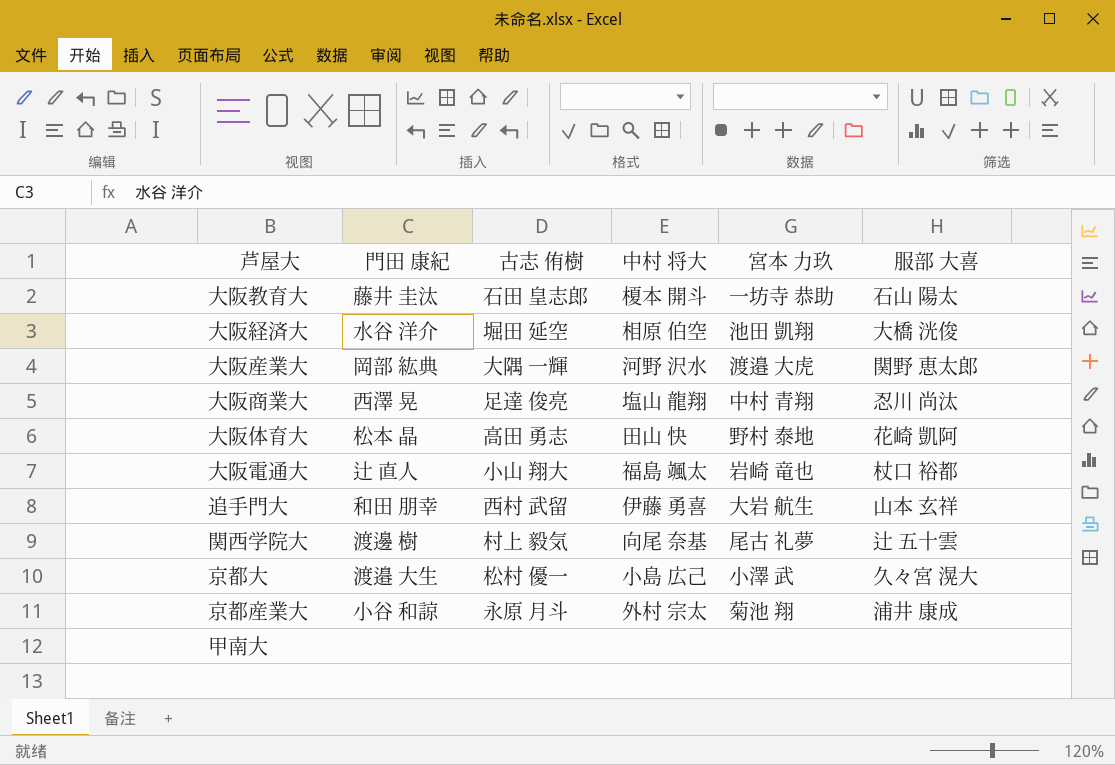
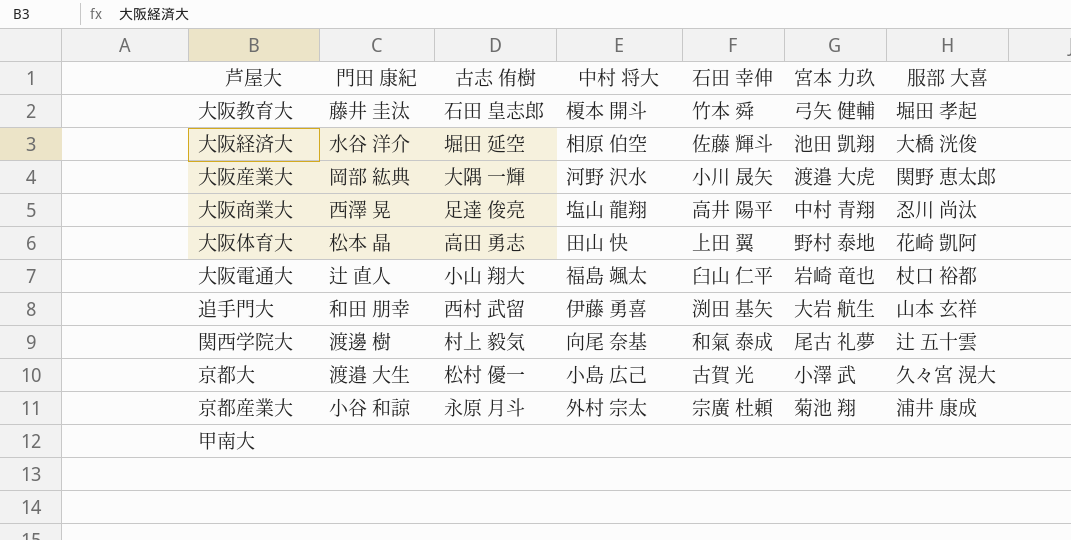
column 石田 幸伸 | position: none -> 5
大阪教育大 | 宮本 力玖: 一坊寺 恭助 -> 弓矢 健輔
大阪教育大 | 服部 大喜: 石山 陽太 -> 堀田 孝起

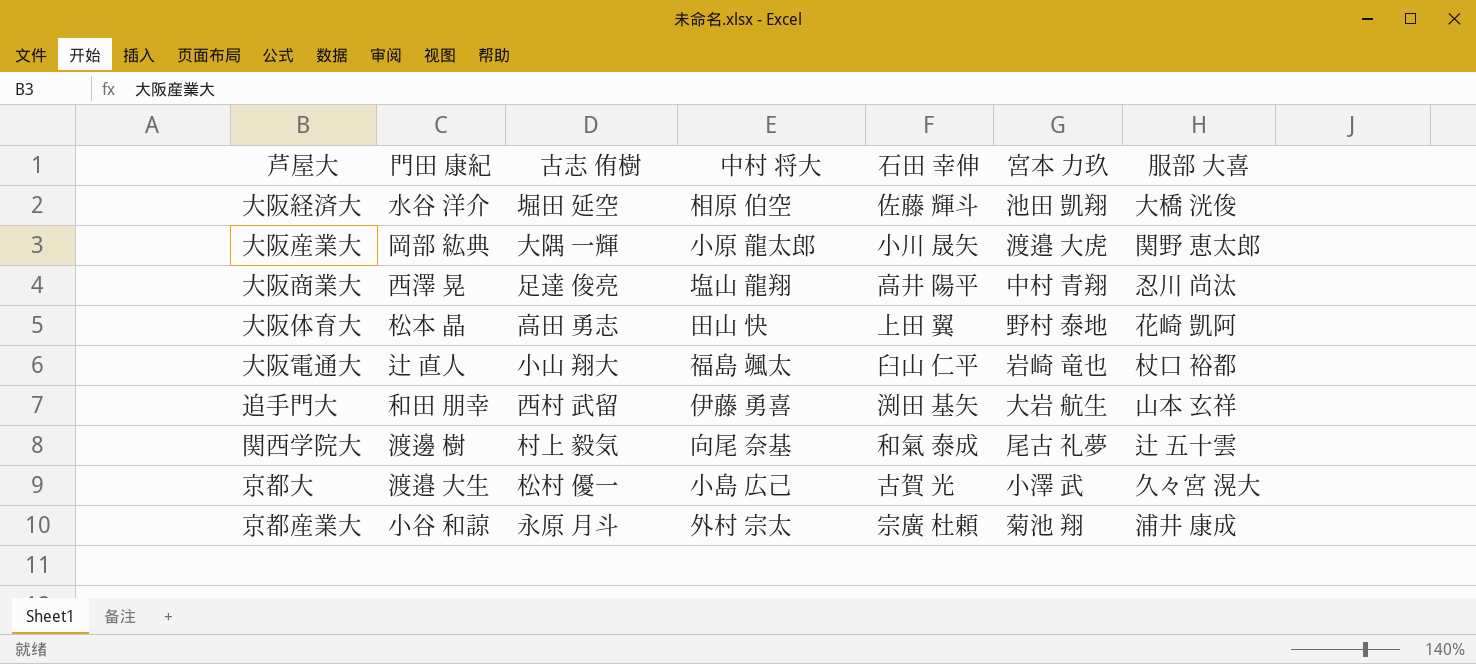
row 大阪教育大: 藤井 圭汰 | 石田 皇志郎 | 榎本 開斗 | 竹本 舜 | 弓矢 健輔 | 堀田 孝起 -> none
row 甲南大: none | none | none | none | none | none -> none
大阪産業大 | 中村 将大: 河野 沢水 -> 小原 龍太郎

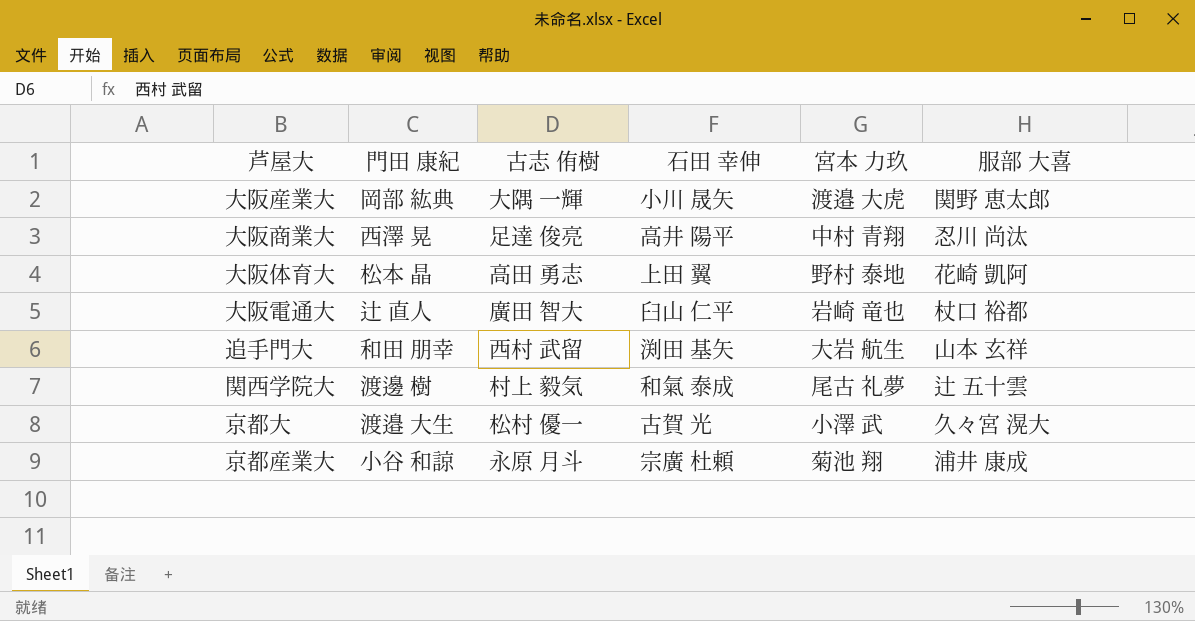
column 中村 将大 | position: 4 -> none
row 大阪経済大: 水谷 洋介 | 堀田 延空 | 相原 伯空 | 佐藤 輝斗 | 池田 凱翔 | 大橋 洸俊 -> none
大阪電通大 | 古志 侑樹: 小山 翔大 -> 廣田 智大

